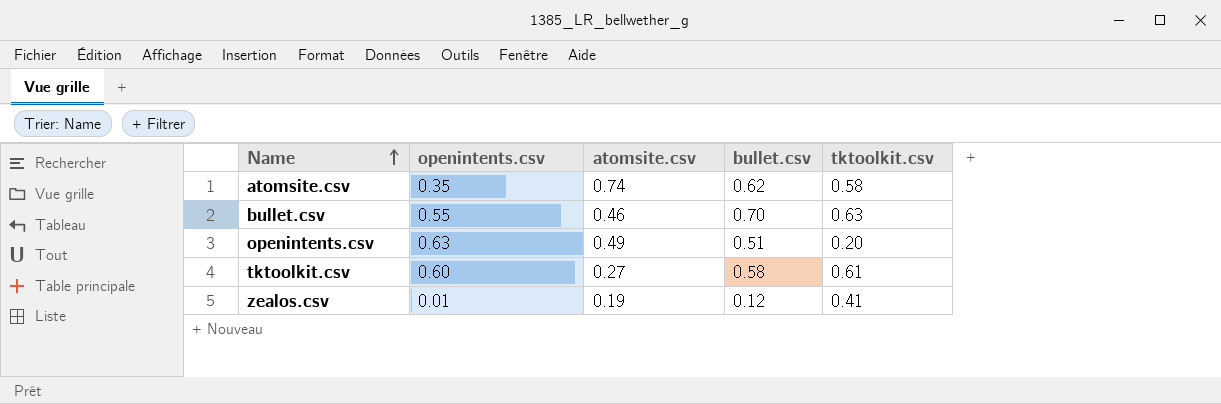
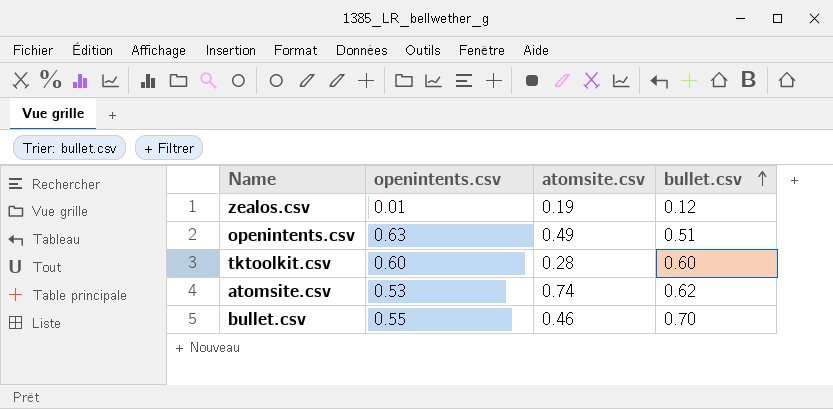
row order: Name ascending -> bullet.csv ascending
column tktoolkit.csv | position: 5 -> none
tktoolkit.csv | atomsite.csv: 0.27 -> 0.28
tktoolkit.csv | bullet.csv: 0.58 -> 0.60
atomsite.csv | openintents.csv: 0.35 -> 0.53

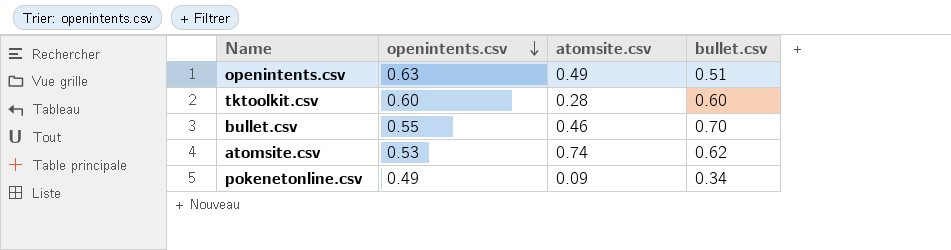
row order: bullet.csv ascending -> openintents.csv descending
row zealos.csv: 0.01 | 0.19 | 0.12 -> none
row pokenetonline.csv: none -> 0.49 | 0.09 | 0.34

